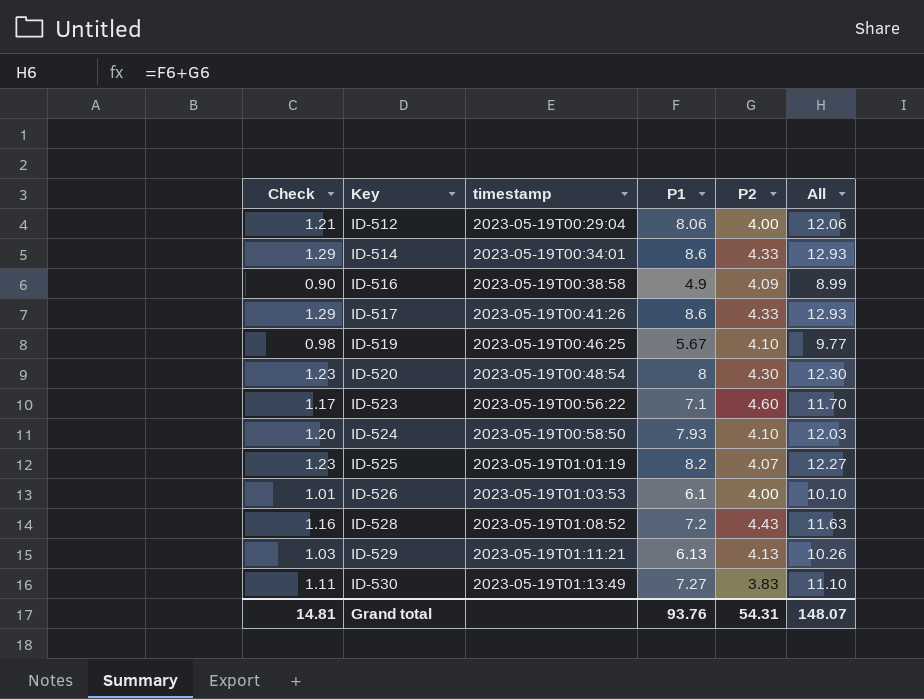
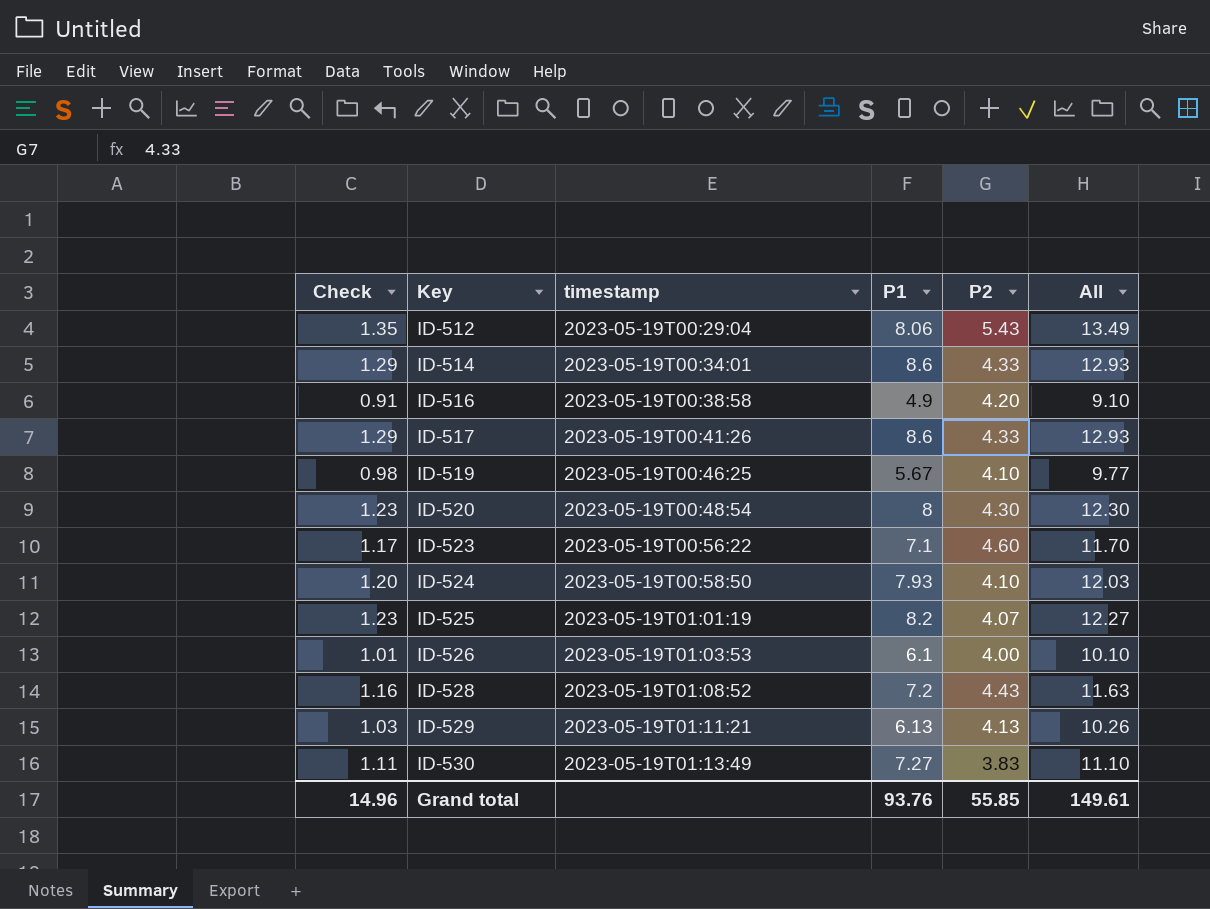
ID-512 | Check: 1.21 -> 1.35
ID-512 | P2: 4.00 -> 5.43
ID-512 | All: 12.06 -> 13.49
ID-516 | Check: 0.90 -> 0.91
ID-516 | P2: 4.09 -> 4.20
ID-516 | All: 8.99 -> 9.10
Grand total | Check: 14.81 -> 14.96
Grand total | P2: 54.31 -> 55.85
Grand total | All: 148.07 -> 149.61

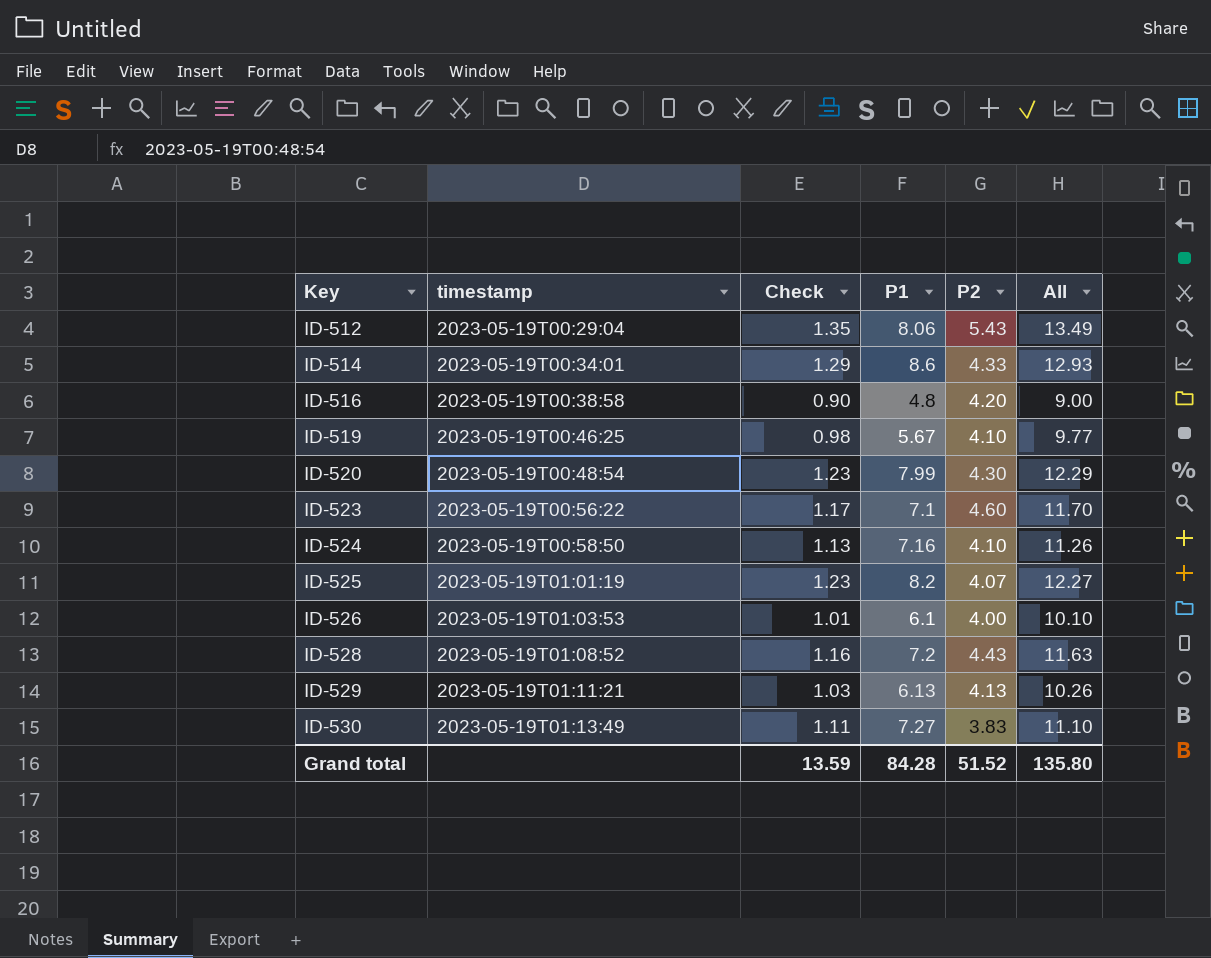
column Check | position: 1 -> 3
row ID-517: 1.29 | 2023-05-19T00:41:26 | 8.6 | 4.33 | 12.93 -> none
ID-516 | Check: 0.91 -> 0.90
ID-516 | P1: 4.9 -> 4.8
ID-516 | All: 9.10 -> 9.00
ID-520 | P1: 8 -> 7.99
ID-520 | All: 12.30 -> 12.29
ID-524 | Check: 1.20 -> 1.13
ID-524 | P1: 7.93 -> 7.16
ID-524 | All: 12.03 -> 11.26
Grand total | Check: 14.96 -> 13.59
Grand total | P1: 93.76 -> 84.28
Grand total | P2: 55.85 -> 51.52
Grand total | All: 149.61 -> 135.80

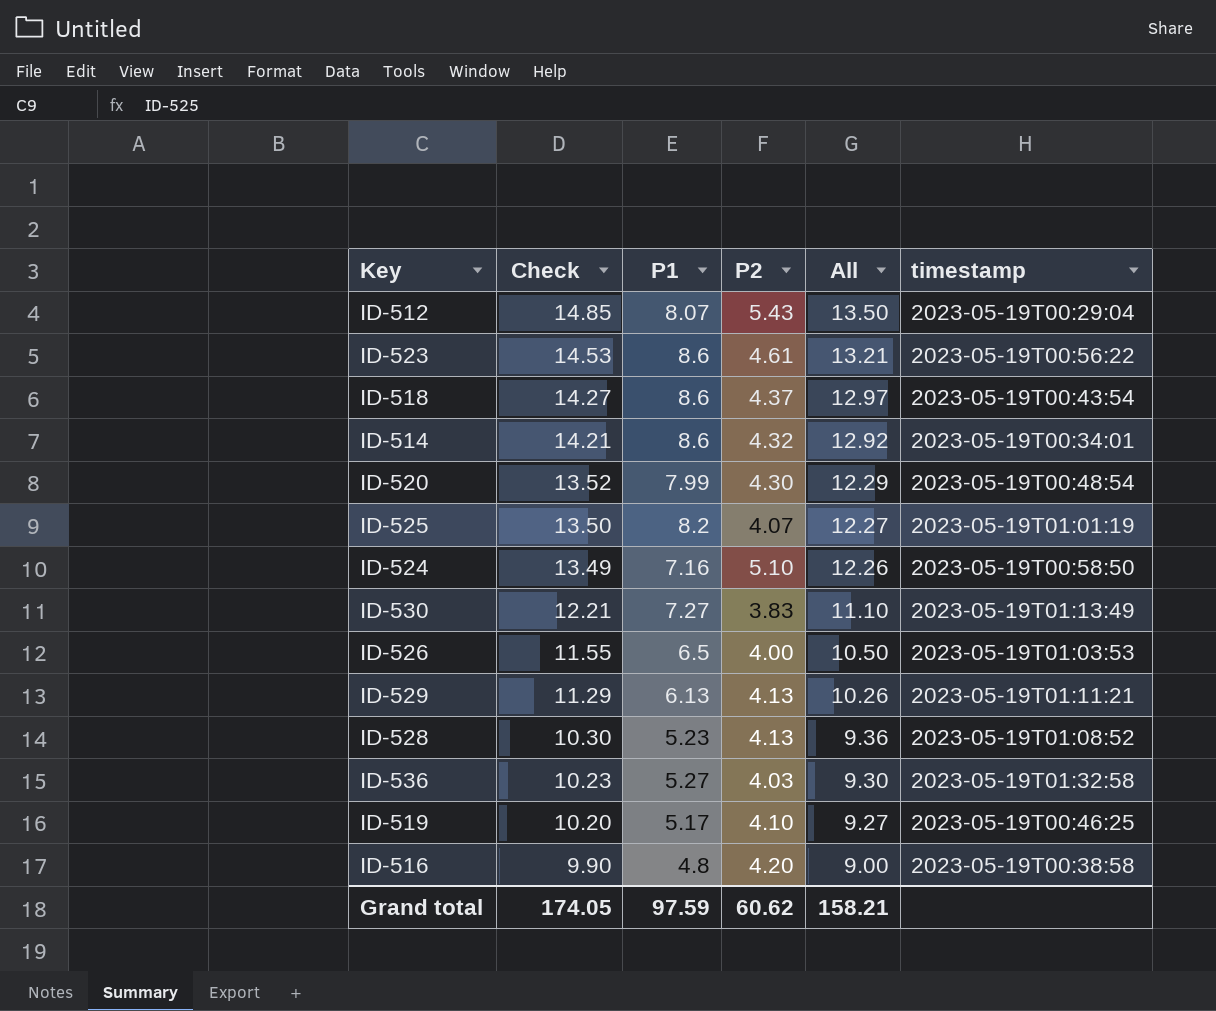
row order: Key ascending -> Check descending
column Check | formula: [All] * 0.1 -> [All] * 1.1
column timestamp | position: 2 -> 6
ID-512 | P1: 8.06 -> 8.07
ID-512 | All: 13.49 -> 13.50
ID-523 | P1: 7.1 -> 8.6
ID-523 | P2: 4.60 -> 4.61
ID-523 | All: 11.70 -> 13.21
row ID-518: none -> 14.27 | 8.6 | 4.37 | 12.97 | 2023-05-19T00:43:54
ID-514 | P2: 4.33 -> 4.32
ID-514 | All: 12.93 -> 12.92
ID-524 | P2: 4.10 -> 5.10
ID-524 | All: 11.26 -> 12.26
ID-526 | P1: 6.1 -> 6.5
ID-526 | All: 10.10 -> 10.50
ID-528 | P1: 7.2 -> 5.23
ID-528 | P2: 4.43 -> 4.13
ID-528 | All: 11.63 -> 9.36
row ID-536: none -> 10.23 | 5.27 | 4.03 | 9.30 | 2023-05-19T01:32:58
ID-519 | P1: 5.67 -> 5.17
ID-519 | All: 9.77 -> 9.27
Grand total | Check: 13.59 -> 174.05
Grand total | P1: 84.28 -> 97.59
Grand total | P2: 51.52 -> 60.62
Grand total | All: 135.80 -> 158.21

